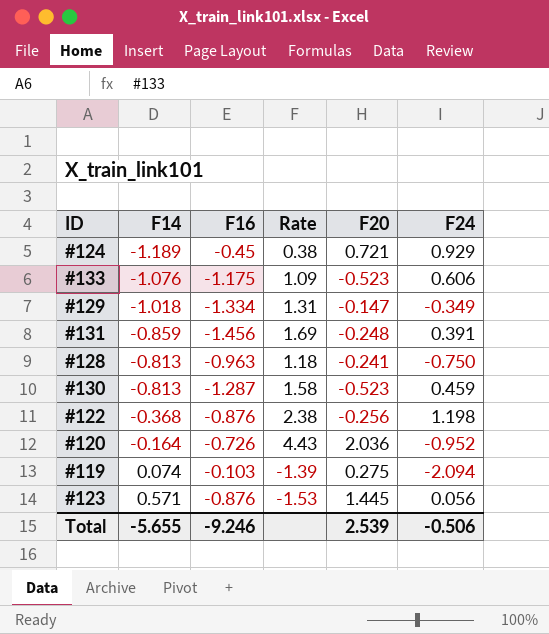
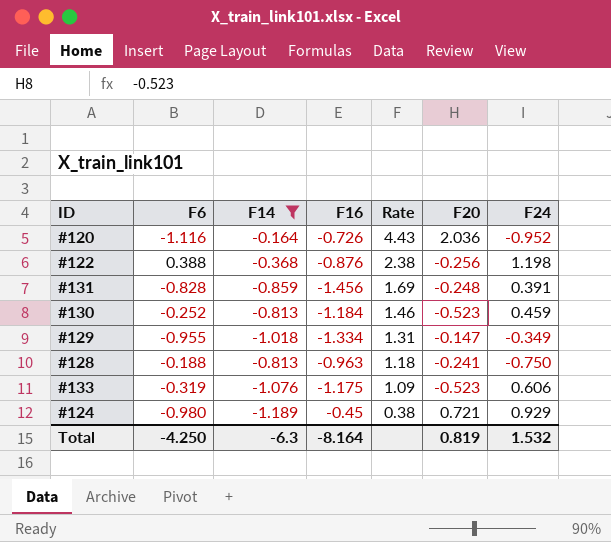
filter: none -> F14 <= -0.164
row order: F14 ascending -> Rate descending
column F6 | position: none -> 2
#130 | F16: -1.287 -> -1.184
#130 | Rate: 1.58 -> 1.46
Total | F14: -5.655 -> -6.3
Total | F16: -9.246 -> -8.164
Total | F20: 2.539 -> 0.819
Total | F24: -0.506 -> 1.532

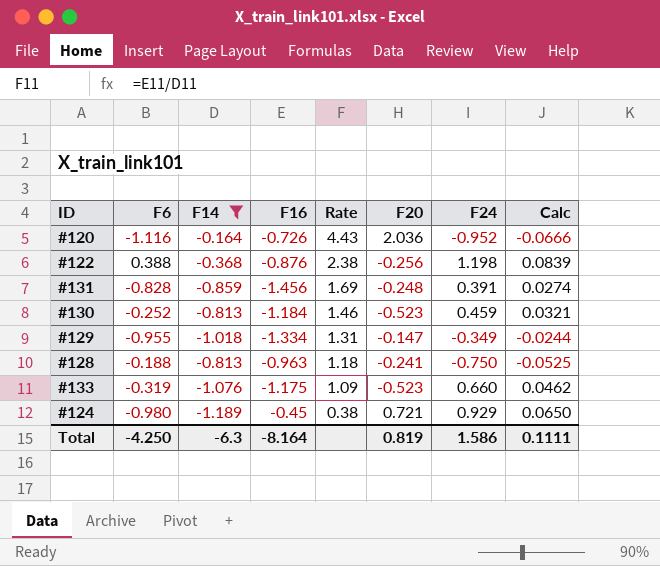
column Calc | formula: none -> [F24] * 0.07
#133 | F24: 0.606 -> 0.660
Total | F24: 1.532 -> 1.586

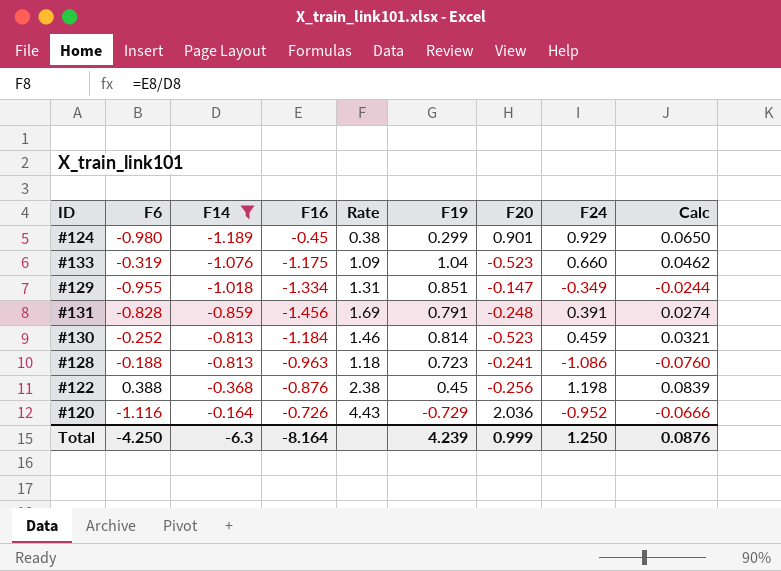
row order: Rate descending -> F14 ascending
column F19 | position: none -> 6
#124 | F20: 0.721 -> 0.901
#128 | F24: -0.750 -> -1.086
#128 | Calc: -0.0525 -> -0.0760
Total | F20: 0.819 -> 0.999
Total | F24: 1.586 -> 1.250
Total | Calc: 0.1111 -> 0.0876

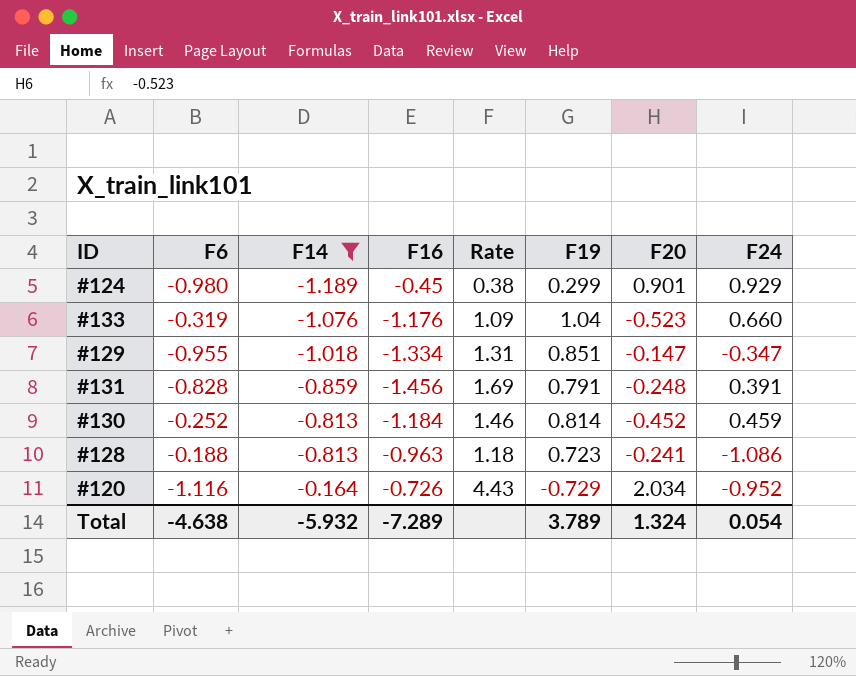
column Calc | formula: [F24] * 0.07 -> none
row #122: 0.388 | -0.368 | -0.876 | 2.38 | 0.45 | -0.256 | 1.198 | 0.0839 -> none
#133 | F16: -1.175 -> -1.176
#129 | F24: -0.349 -> -0.347
#130 | F20: -0.523 -> -0.452
#120 | F20: 2.036 -> 2.034
Total | F6: -4.250 -> -4.638
Total | F14: -6.3 -> -5.932
Total | F16: -8.164 -> -7.289
Total | F19: 4.239 -> 3.789
Total | F20: 0.999 -> 1.324
Total | F24: 1.250 -> 0.054

